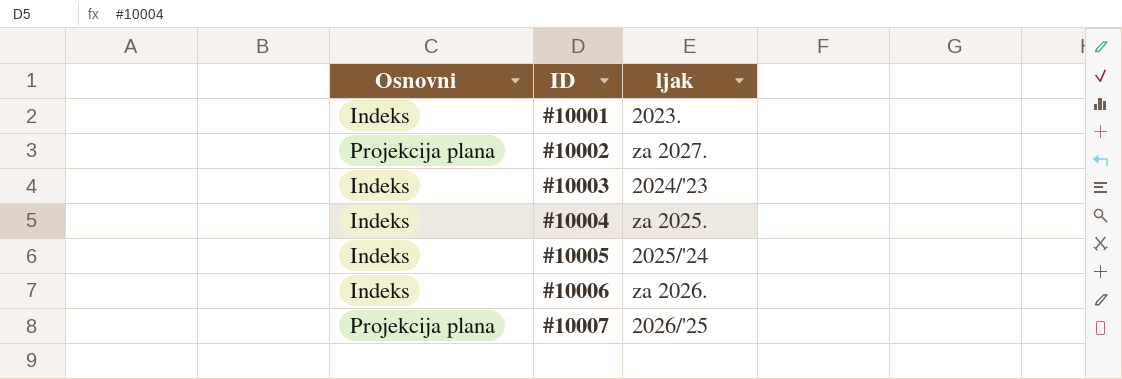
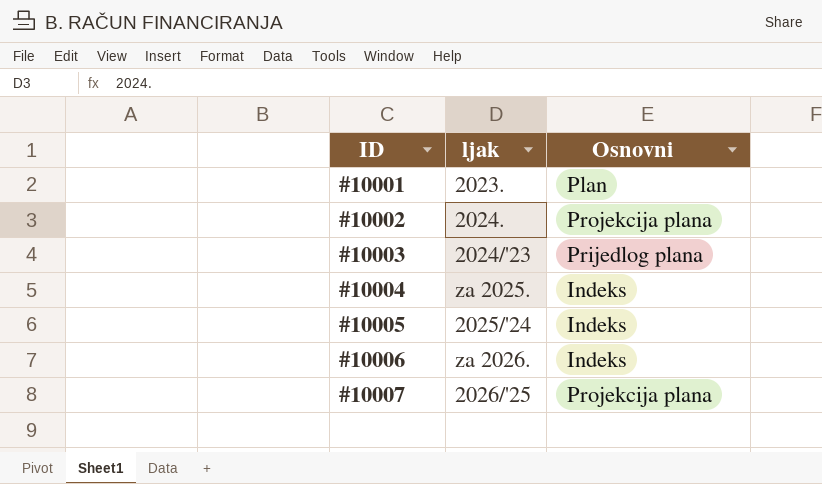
column Osnovni | position: 1 -> 3
#10001 | Osnovni: Indeks -> Plan
#10002 | ljak: za 2027. -> 2024.
#10003 | Osnovni: Indeks -> Prijedlog plana

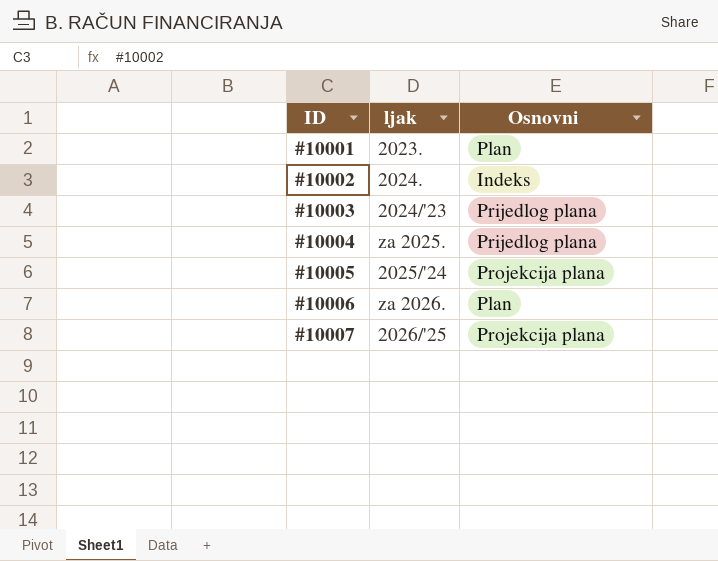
#10002 | Osnovni: Projekcija plana -> Indeks
#10004 | Osnovni: Indeks -> Prijedlog plana
#10005 | Osnovni: Indeks -> Projekcija plana
#10006 | Osnovni: Indeks -> Plan

